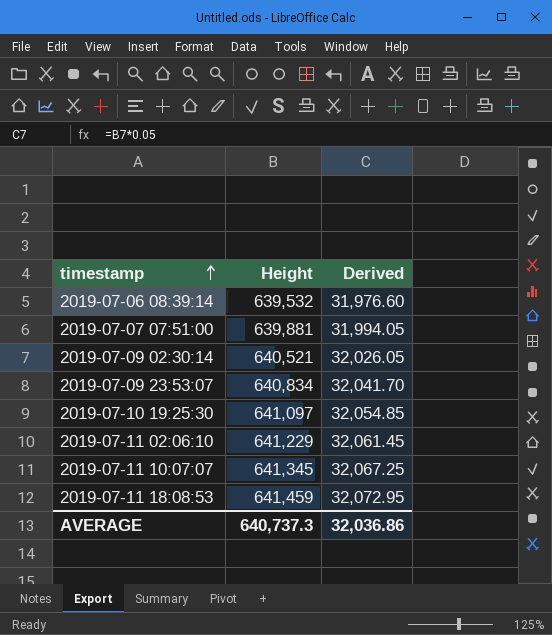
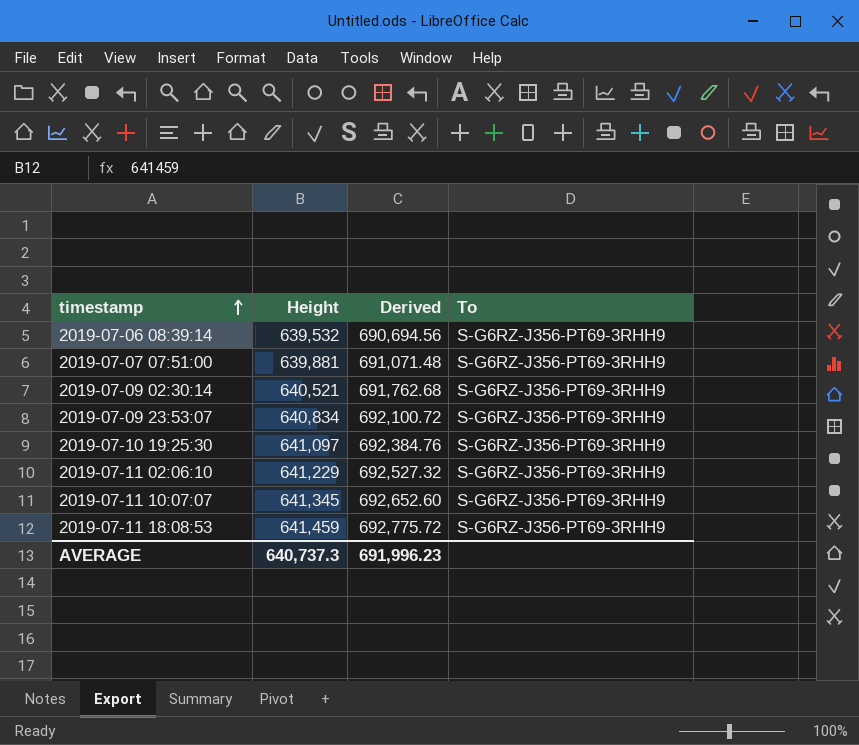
column Derived | formula: [Height] * 0.05 -> [Height] * 1.08
column To | position: none -> 4
AVERAGE | Derived: 32,036.86 -> 691,996.23

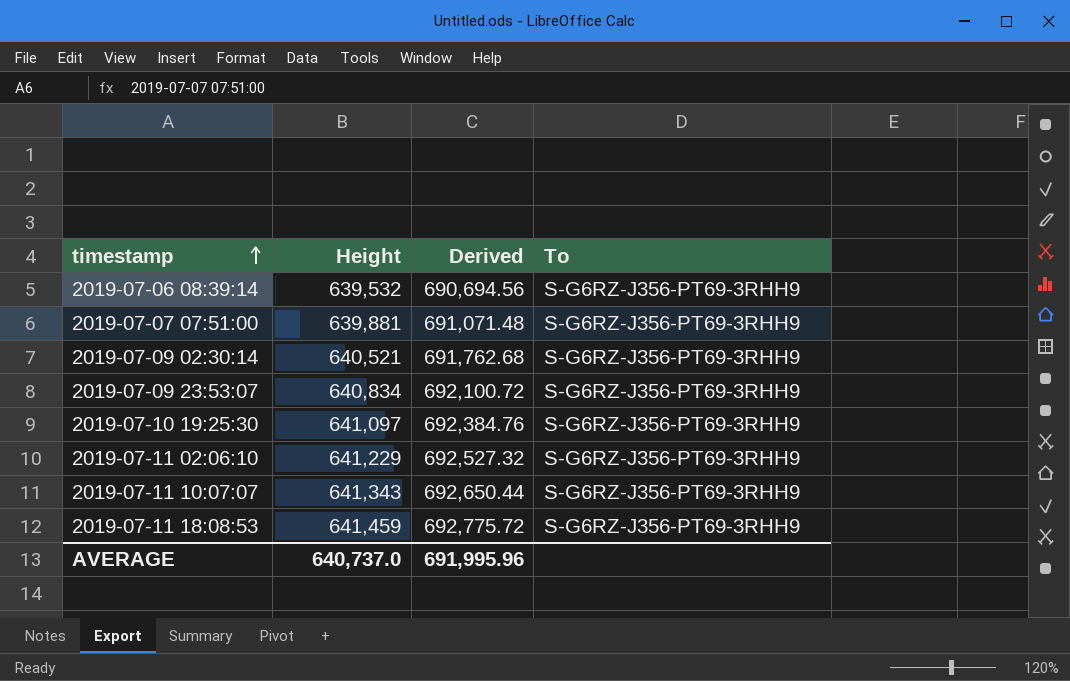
2019-07-11 10:07:07 | Height: 641,345 -> 641,343
2019-07-11 10:07:07 | Derived: 692,652.60 -> 692,650.44
AVERAGE | Height: 640,737.3 -> 640,737.0
AVERAGE | Derived: 691,996.23 -> 691,995.96

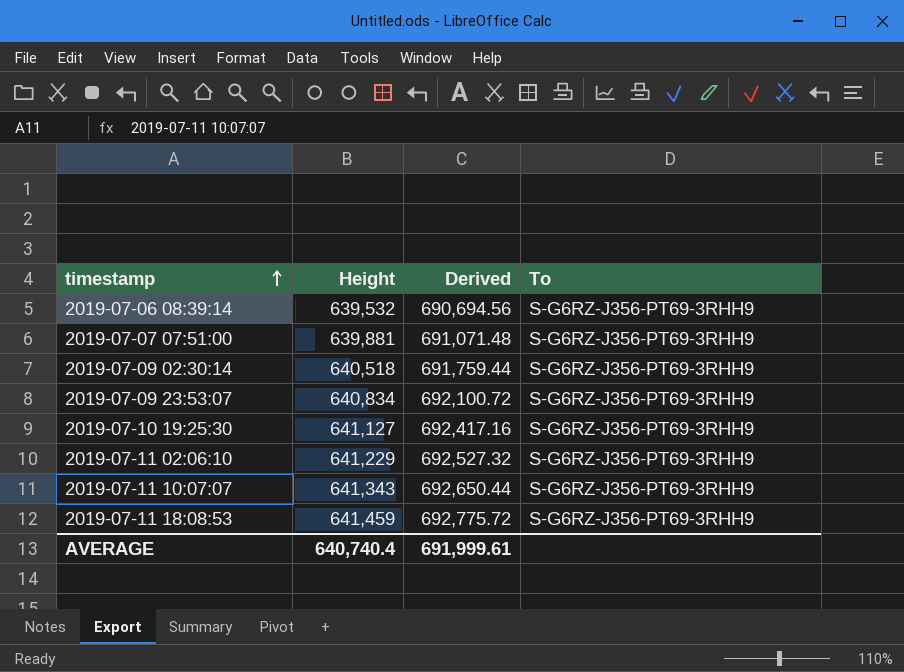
2019-07-09 02:30:14 | Height: 640,521 -> 640,518
2019-07-09 02:30:14 | Derived: 691,762.68 -> 691,759.44
2019-07-10 19:25:30 | Height: 641,097 -> 641,127
2019-07-10 19:25:30 | Derived: 692,384.76 -> 692,417.16
AVERAGE | Height: 640,737.0 -> 640,740.4
AVERAGE | Derived: 691,995.96 -> 691,999.61

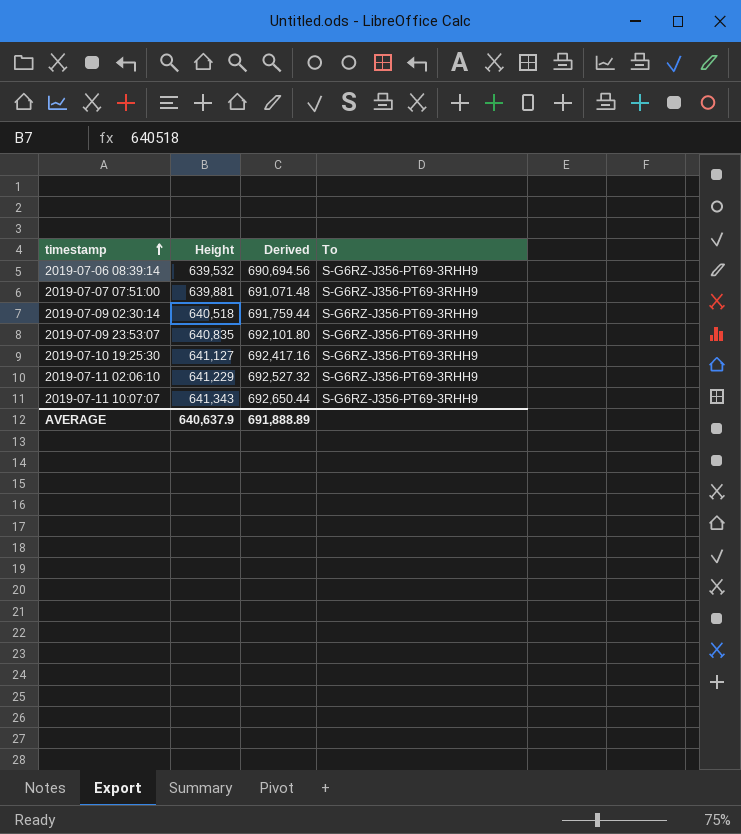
row 2019-07-11 18:08:53: 641,459 | 692,775.72 | S-G6RZ-J356-PT69-3RHH9 -> none
2019-07-09 23:53:07 | Height: 640,834 -> 640,835
2019-07-09 23:53:07 | Derived: 692,100.72 -> 692,101.80
AVERAGE | Height: 640,740.4 -> 640,637.9
AVERAGE | Derived: 691,999.61 -> 691,888.89

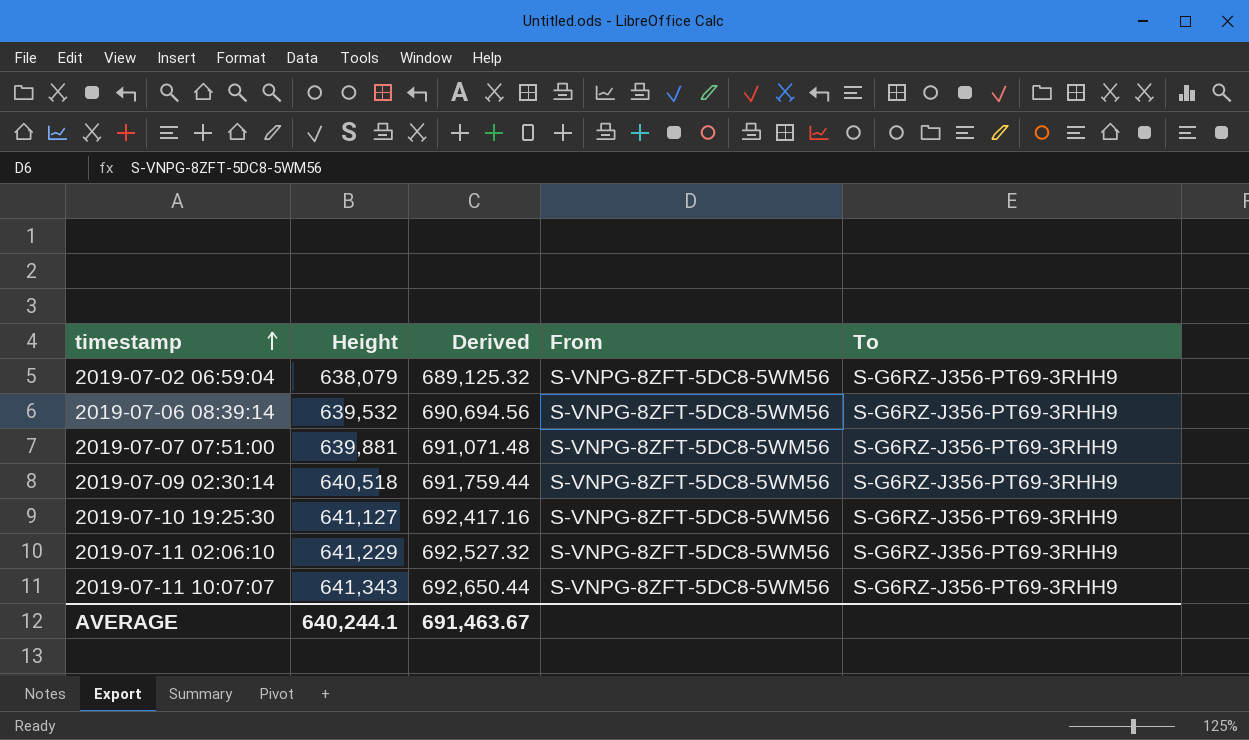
column From | position: none -> 4
row 2019-07-09 23:53:07: 640,835 | 692,101.80 | S-G6RZ-J356-PT69-3RHH9 -> none
row 2019-07-02 06:59:04: none -> 638,079 | 689,125.32 | S-VNPG-8ZFT-5DC8-5WM56 | S-G6RZ-J356-PT69-3RHH9
AVERAGE | Height: 640,637.9 -> 640,244.1
AVERAGE | Derived: 691,888.89 -> 691,463.67

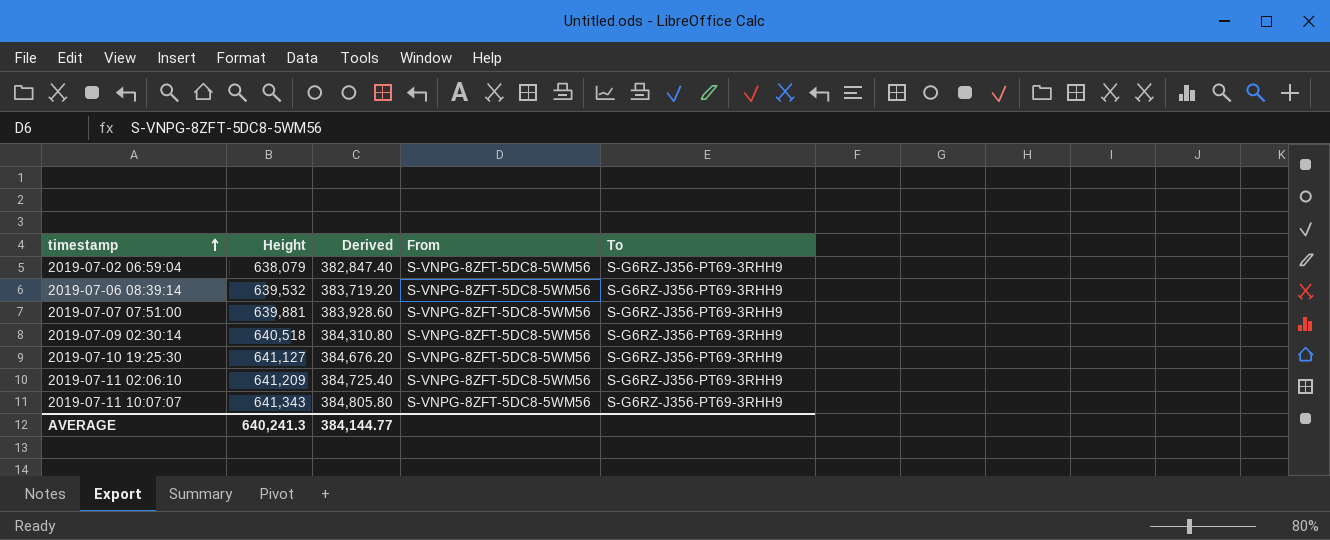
column Derived | formula: [Height] * 1.08 -> [Height] * 0.6
2019-07-11 02:06:10 | Height: 641,229 -> 641,209
AVERAGE | Height: 640,244.1 -> 640,241.3
AVERAGE | Derived: 691,463.67 -> 384,144.77

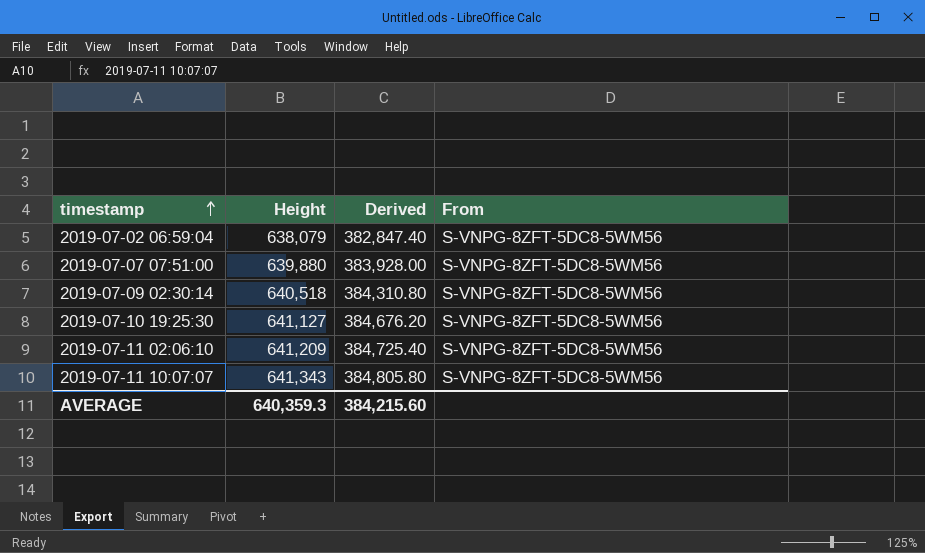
column To | position: 5 -> none
row 2019-07-06 08:39:14: 639,532 | 383,719.20 | S-VNPG-8ZFT-5DC8-5WM56 | S-G6RZ-J356-PT69-3RHH9 -> none
2019-07-07 07:51:00 | Height: 639,881 -> 639,880
2019-07-07 07:51:00 | Derived: 383,928.60 -> 383,928.00
AVERAGE | Height: 640,241.3 -> 640,359.3
AVERAGE | Derived: 384,144.77 -> 384,215.60

